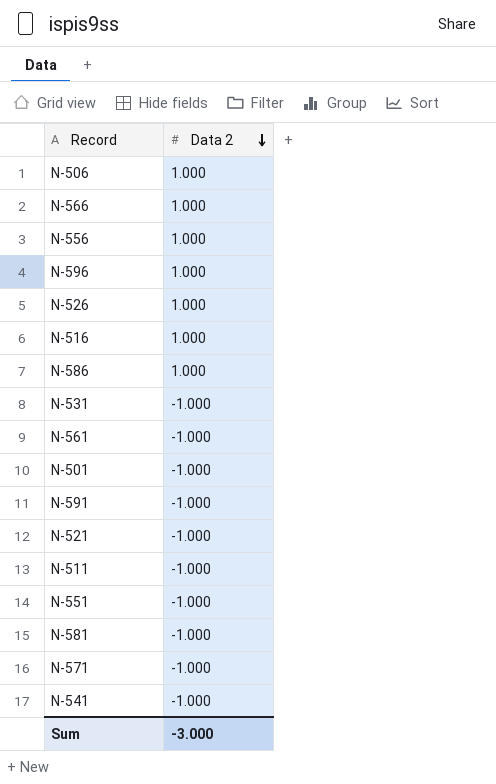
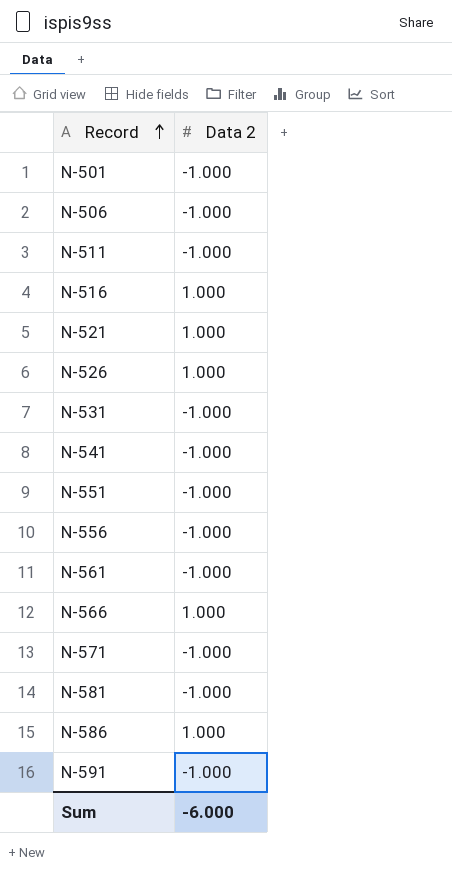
row order: Data 2 descending -> Record ascending
row N-596: 1.000 -> none
N-506 | Data 2: 1.000 -> -1.000
N-521 | Data 2: -1.000 -> 1.000
N-556 | Data 2: 1.000 -> -1.000
Sum | Data 2: -3.000 -> -6.000

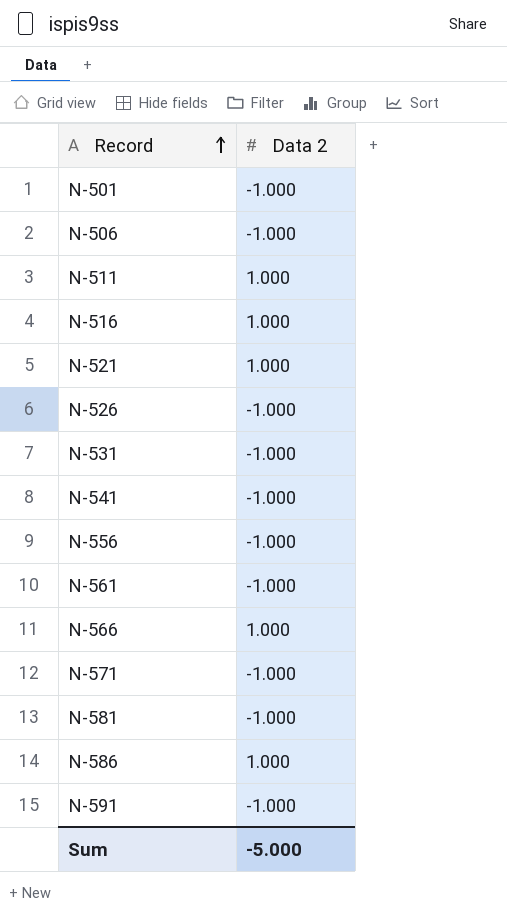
row N-551: -1.000 -> none
N-511 | Data 2: -1.000 -> 1.000
N-526 | Data 2: 1.000 -> -1.000
Sum | Data 2: -6.000 -> -5.000

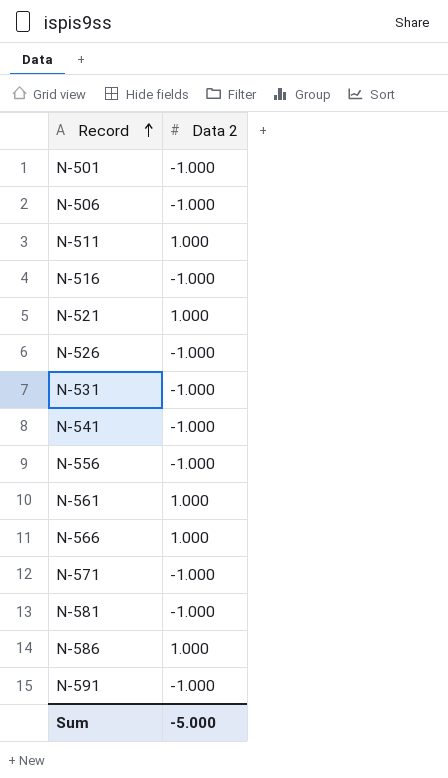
N-516 | Data 2: 1.000 -> -1.000
N-561 | Data 2: -1.000 -> 1.000

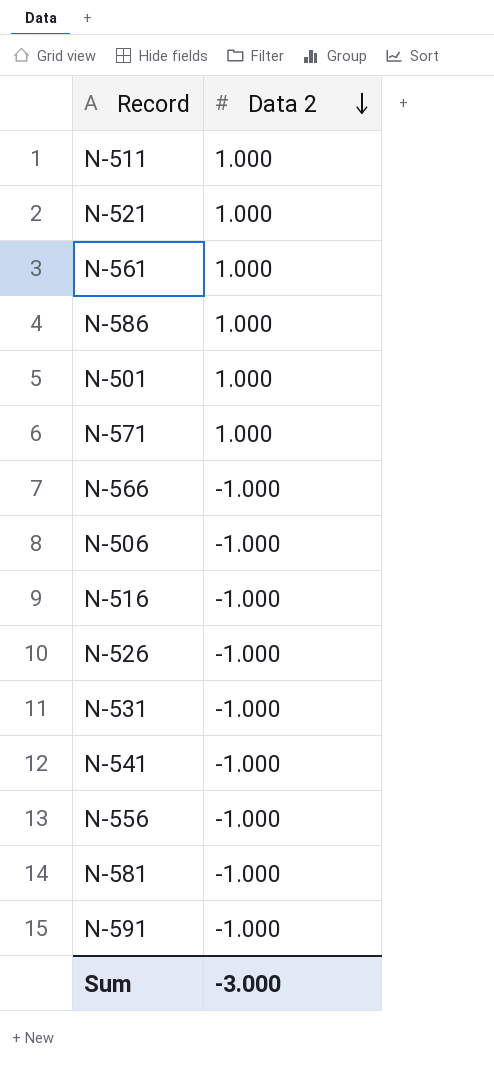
row order: Record ascending -> Data 2 descending
N-501 | Data 2: -1.000 -> 1.000
N-571 | Data 2: -1.000 -> 1.000
N-566 | Data 2: 1.000 -> -1.000
Sum | Data 2: -5.000 -> -3.000

